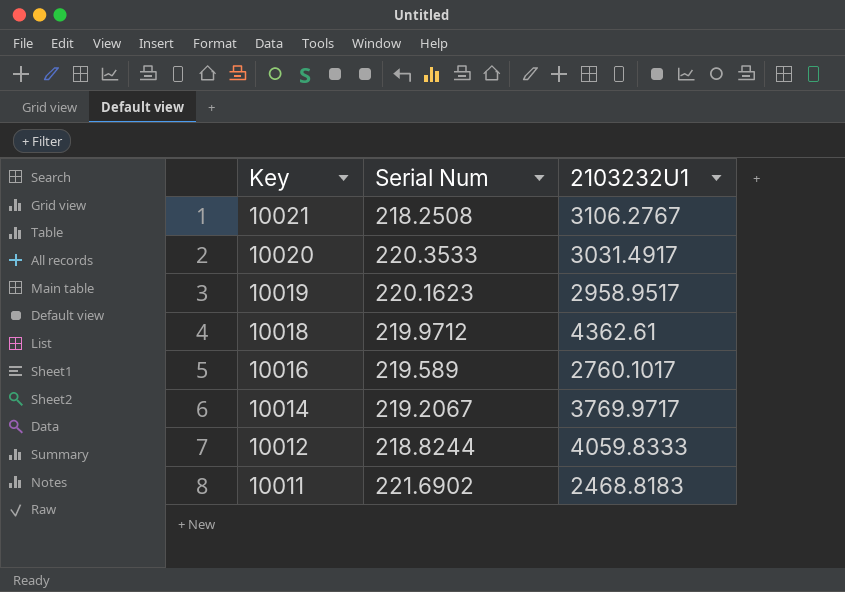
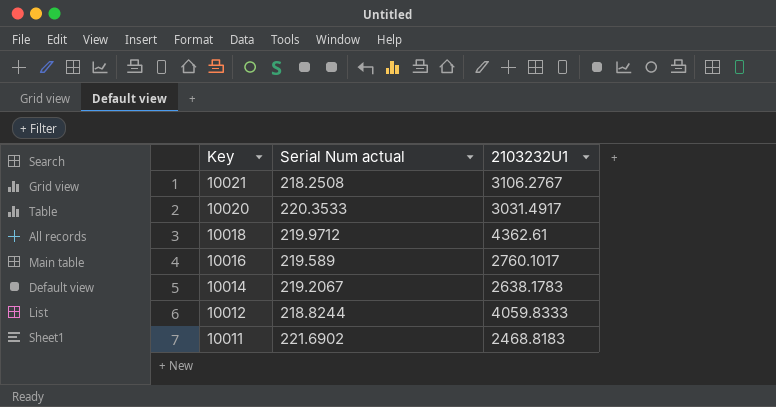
column name: Serial Num -> Serial Num actual
row 10019: 220.1623 | 2958.9517 -> none
10014 | 2103232U1: 3769.9717 -> 2638.1783

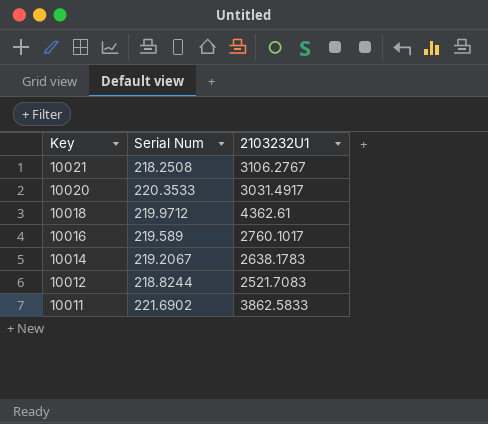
column name: Serial Num actual -> Serial Num
10012 | 2103232U1: 4059.8333 -> 2521.7083
10011 | 2103232U1: 2468.8183 -> 3862.5833

